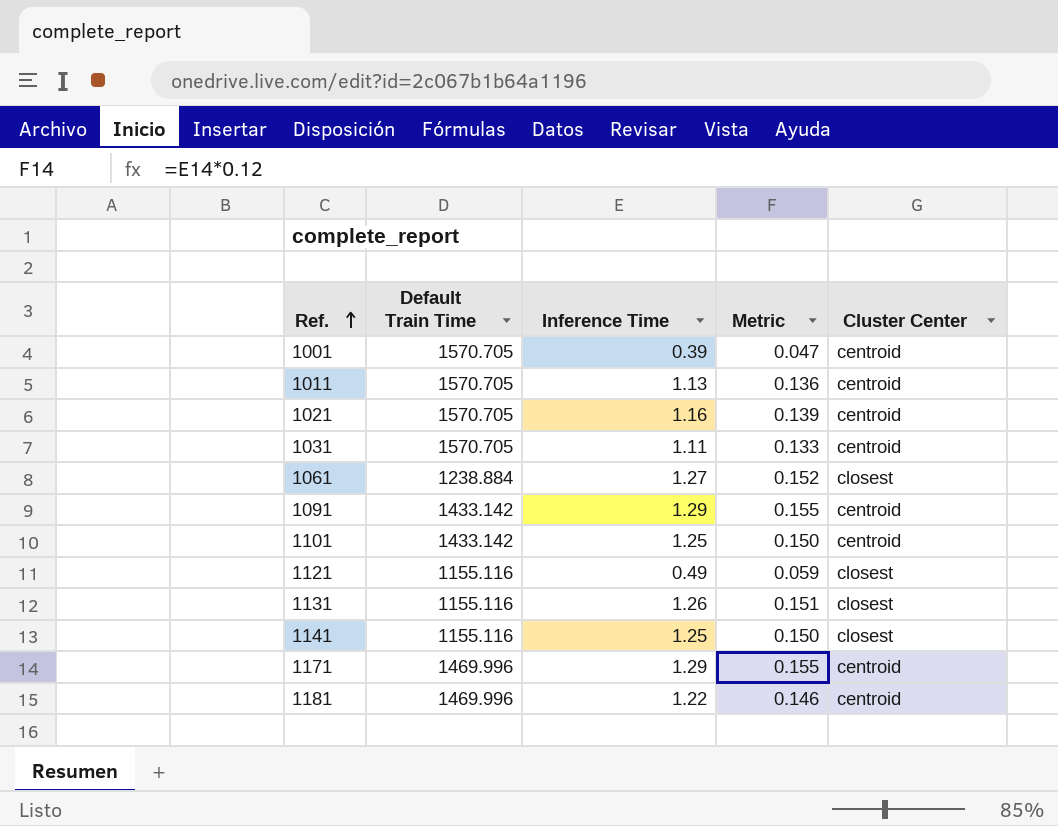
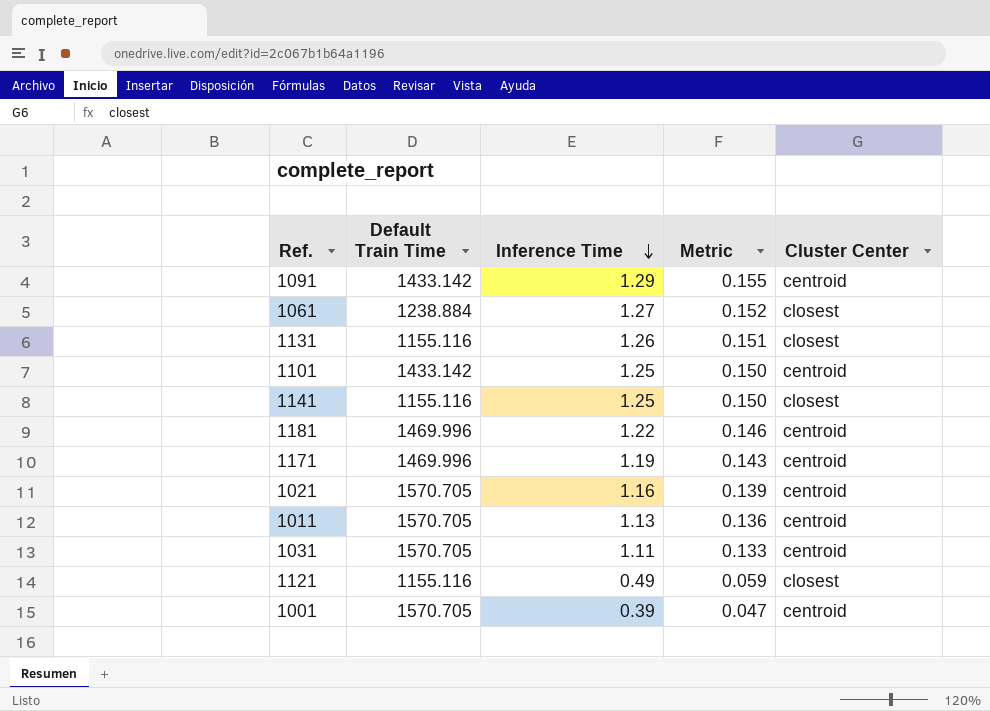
row order: Ref. ascending -> Inference Time descending
1171 | Inference Time: 1.29 -> 1.19
1171 | Metric: 0.155 -> 0.143

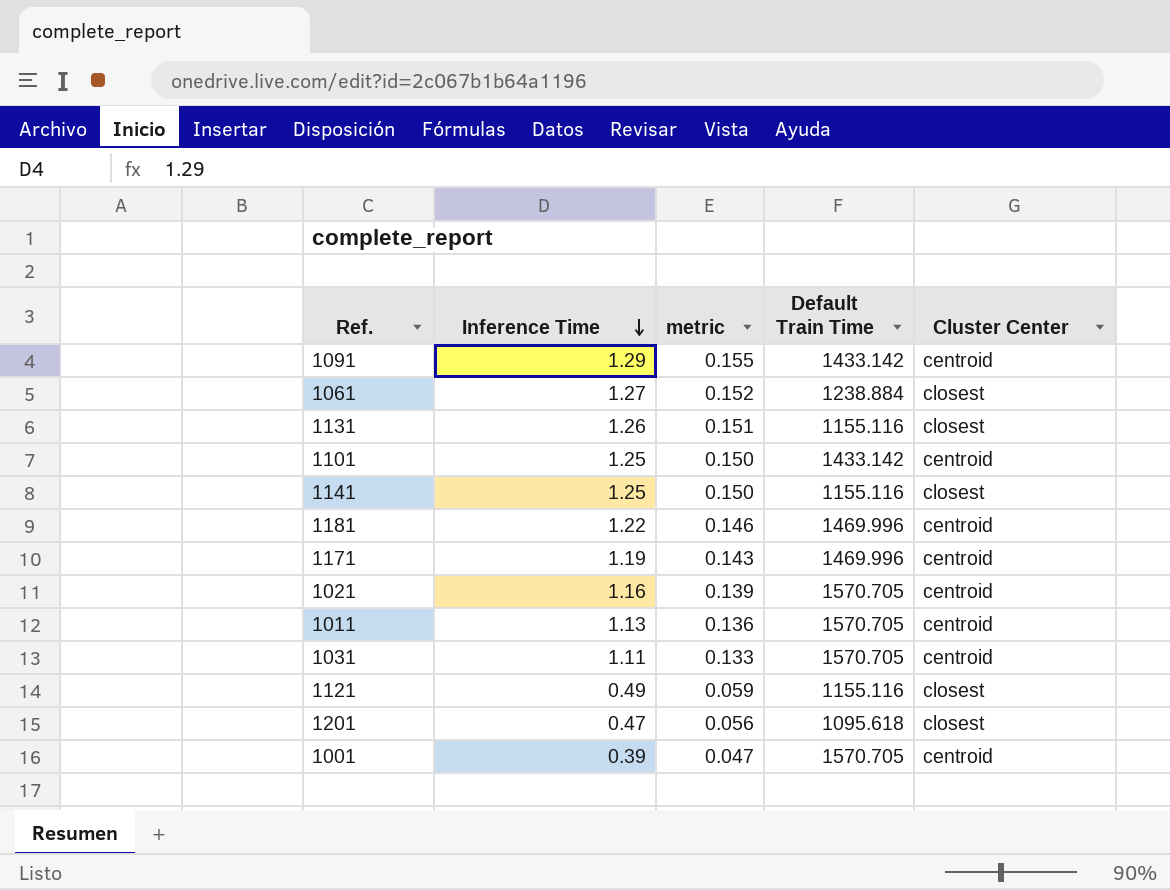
column name: Metric -> metric
column Default Train Time | position: 2 -> 4
row 1201: none -> 0.47 | 0.056 | 1095.618 | closest

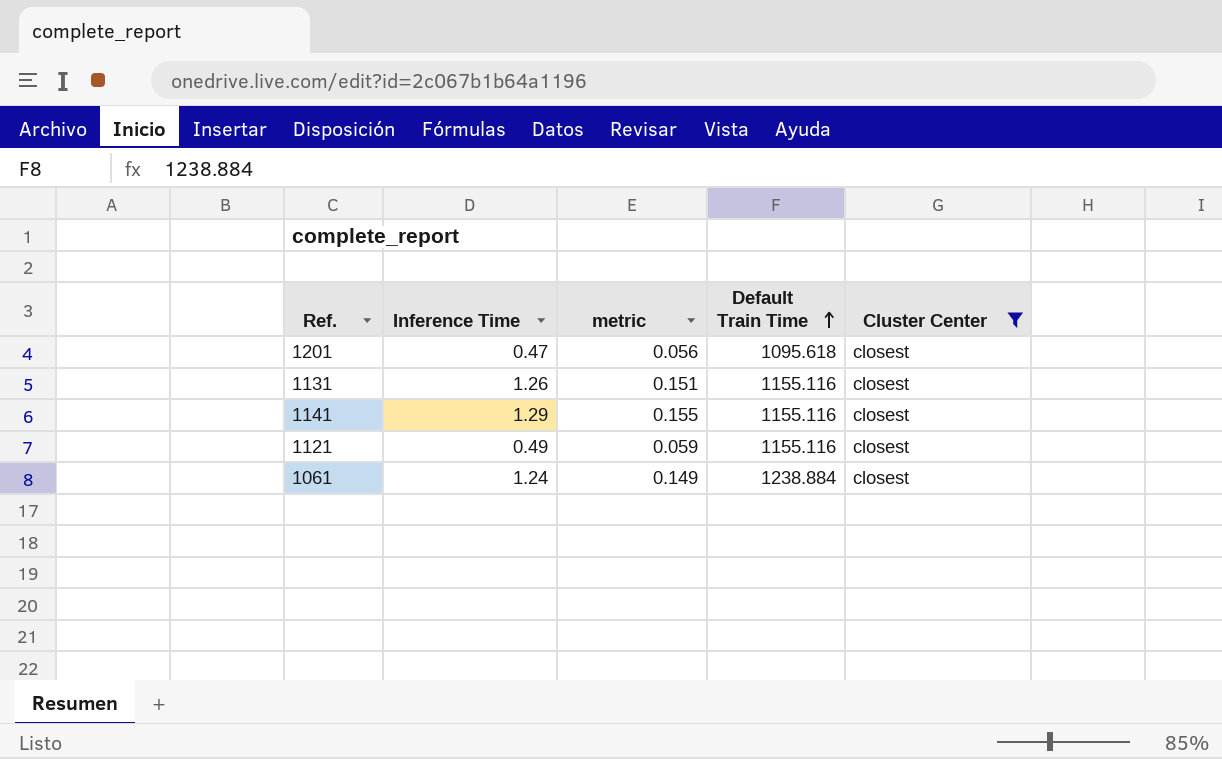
filter: none -> Cluster Center = closest
row order: Inference Time descending -> Default Train Time ascending
1141 | Inference Time: 1.25 -> 1.29
1141 | metric: 0.150 -> 0.155
1061 | Inference Time: 1.27 -> 1.24
1061 | metric: 0.152 -> 0.149

